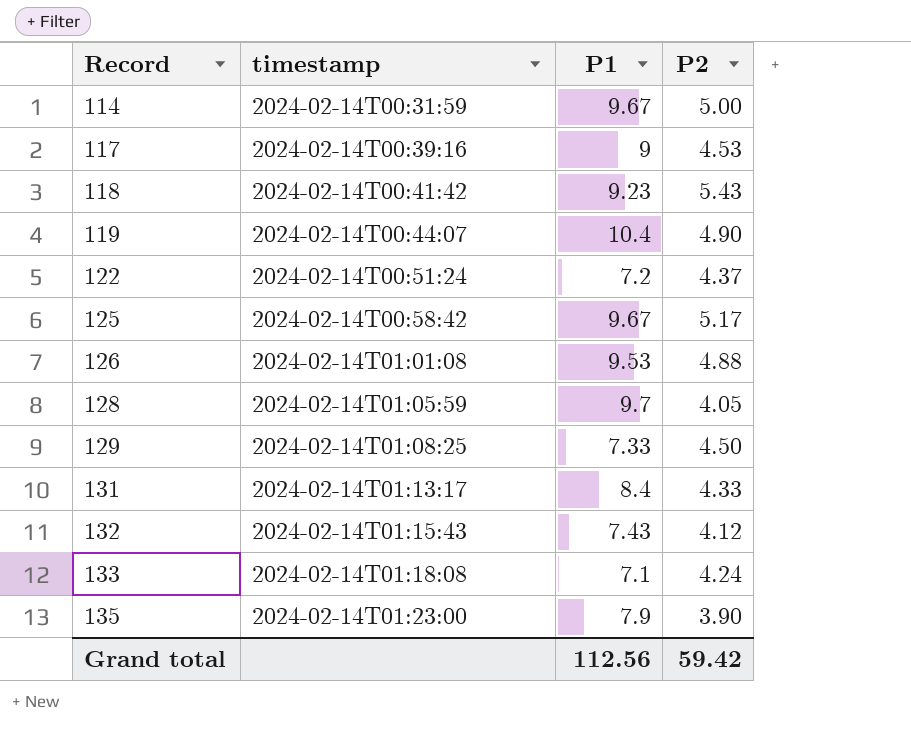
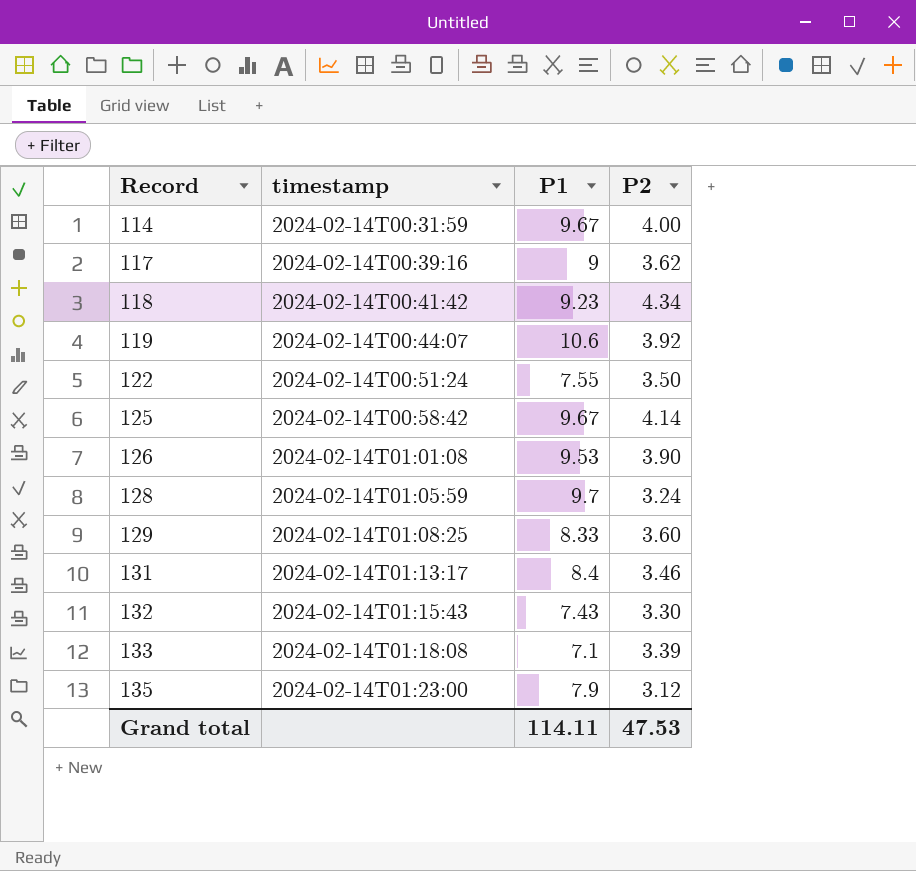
114 | P2: 5.00 -> 4.00
117 | P2: 4.53 -> 3.62
118 | P2: 5.43 -> 4.34
119 | P1: 10.4 -> 10.6
119 | P2: 4.90 -> 3.92
122 | P1: 7.2 -> 7.55
122 | P2: 4.37 -> 3.50
125 | P2: 5.17 -> 4.14
126 | P2: 4.88 -> 3.90
128 | P2: 4.05 -> 3.24
129 | P1: 7.33 -> 8.33
129 | P2: 4.50 -> 3.60
131 | P2: 4.33 -> 3.46
132 | P2: 4.12 -> 3.30
133 | P2: 4.24 -> 3.39
135 | P2: 3.90 -> 3.12
Grand total | P1: 112.56 -> 114.11
Grand total | P2: 59.42 -> 47.53

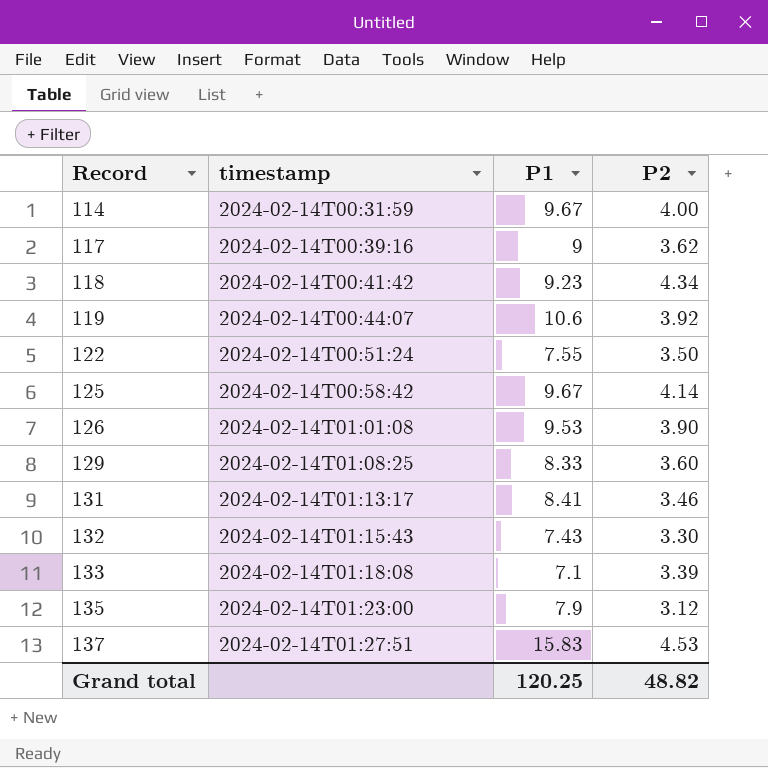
row 128: 2024-02-14T01:05:59 | 9.7 | 3.24 -> none
131 | P1: 8.4 -> 8.41
row 137: none -> 2024-02-14T01:27:51 | 15.83 | 4.53
Grand total | P1: 114.11 -> 120.25
Grand total | P2: 47.53 -> 48.82

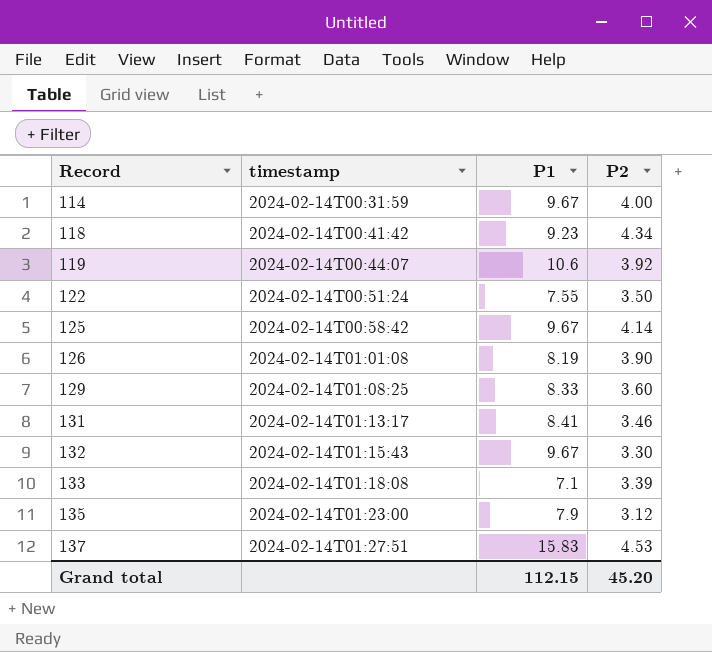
row 117: 2024-02-14T00:39:16 | 9 | 3.62 -> none
126 | P1: 9.53 -> 8.19
132 | P1: 7.43 -> 9.67
Grand total | P1: 120.25 -> 112.15
Grand total | P2: 48.82 -> 45.20

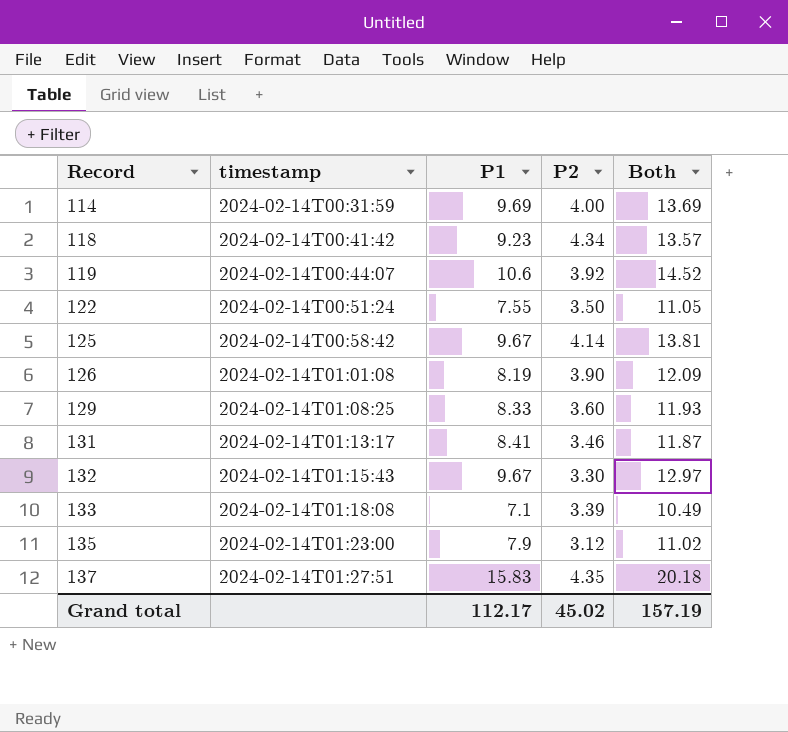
column Both | formula: none -> [P1] + [P2]
114 | P1: 9.67 -> 9.69
137 | P2: 4.53 -> 4.35
Grand total | P1: 112.15 -> 112.17
Grand total | P2: 45.20 -> 45.02

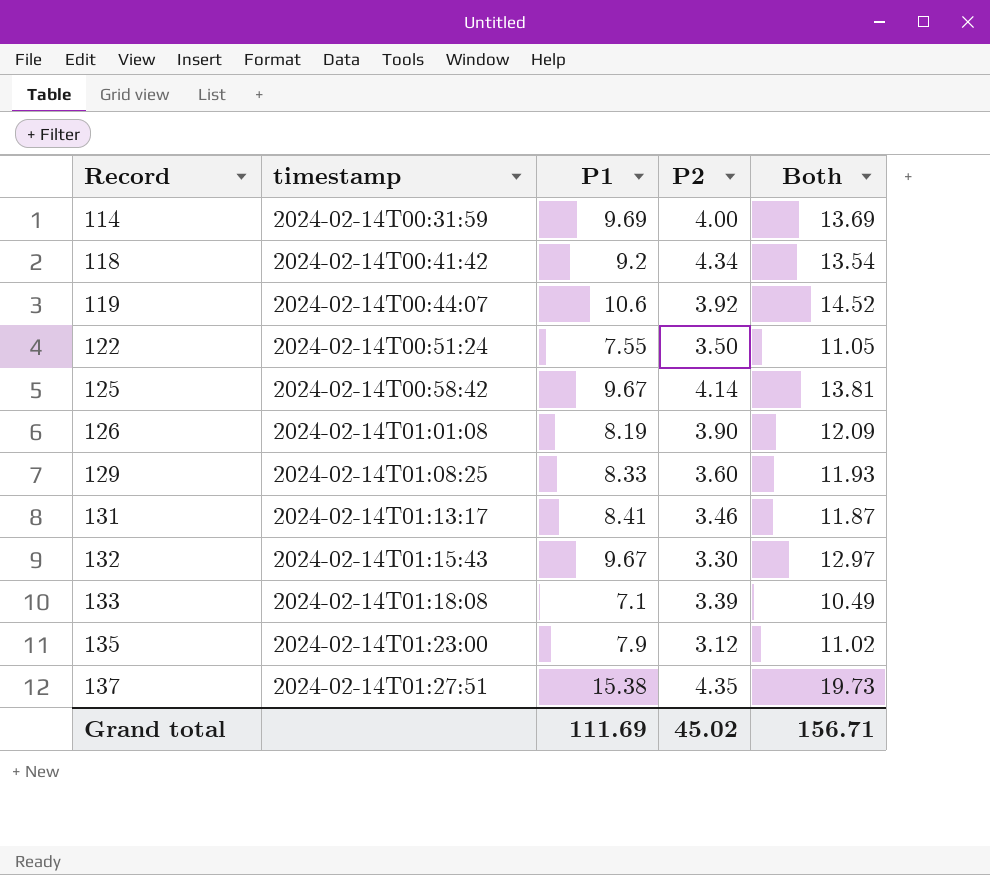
118 | P1: 9.23 -> 9.2
118 | Both: 13.57 -> 13.54
137 | P1: 15.83 -> 15.38
137 | Both: 20.18 -> 19.73
Grand total | P1: 112.17 -> 111.69
Grand total | Both: 157.19 -> 156.71

